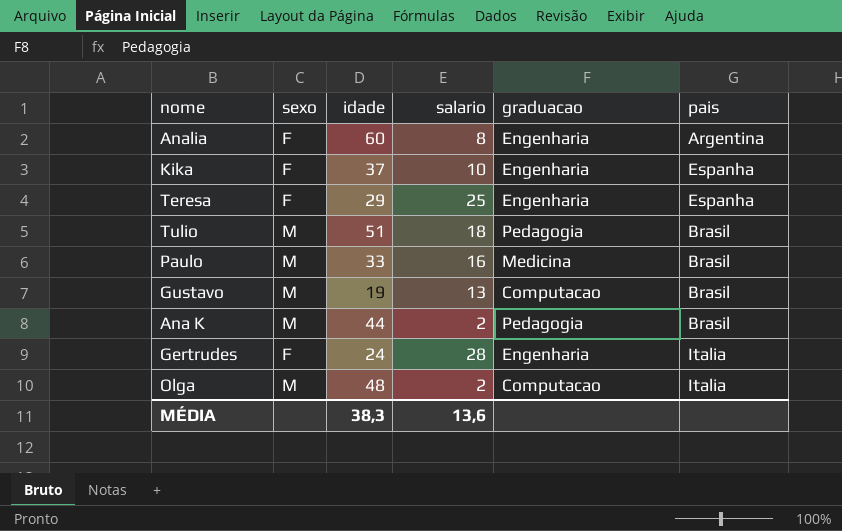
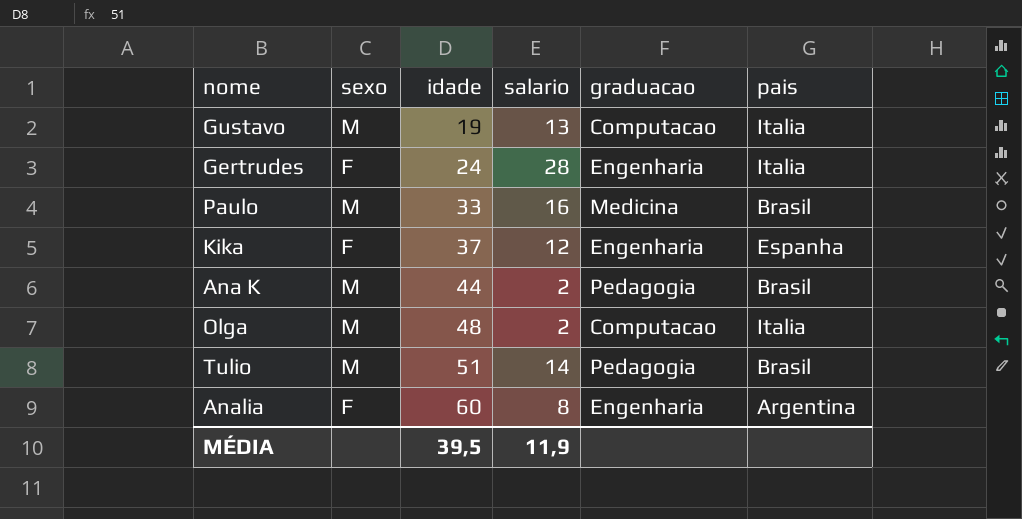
row order: none -> idade ascending
row Teresa: F | 29 | 25 | Engenharia | Espanha -> none
Gustavo | pais: Brasil -> Italia
Kika | salario: 10 -> 12
Tulio | salario: 18 -> 14
MÉDIA | idade: 38,3 -> 39,5
MÉDIA | salario: 13,6 -> 11,9

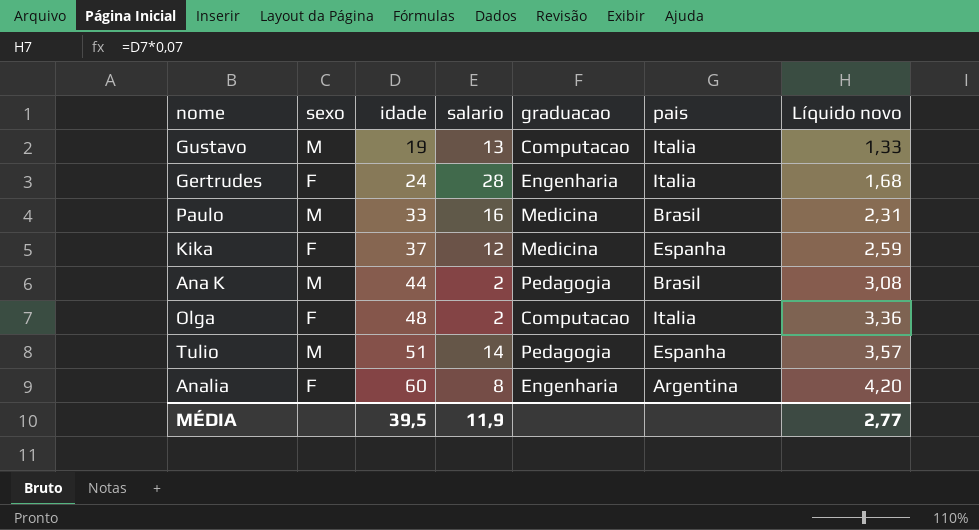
column Líquido novo | formula: none -> [idade] * 0,07
Kika | graduacao: Engenharia -> Medicina
Olga | sexo: M -> F
Tulio | pais: Brasil -> Espanha

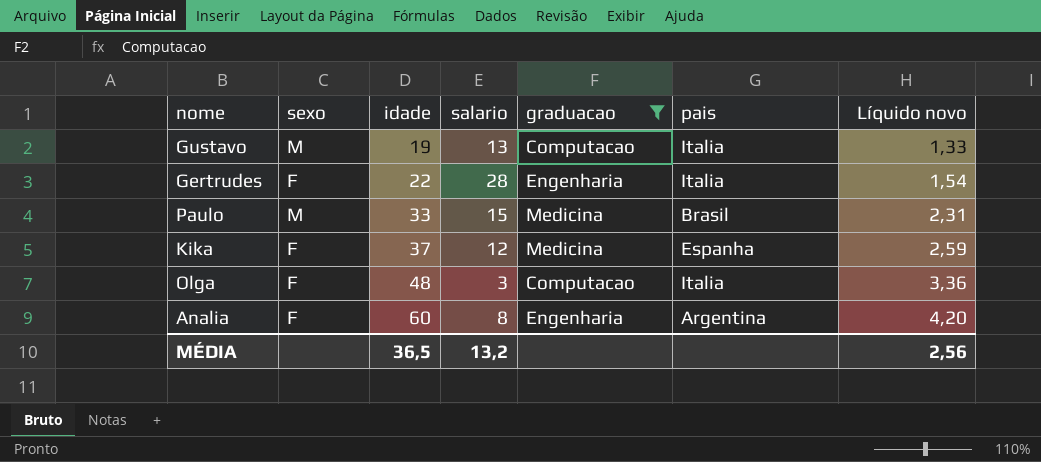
filter: none -> graduacao != Pedagogia
Gertrudes | idade: 24 -> 22
Gertrudes | Líquido novo: 1,68 -> 1,54
Paulo | salario: 16 -> 15
Olga | salario: 2 -> 3
MÉDIA | idade: 39,5 -> 36,5
MÉDIA | salario: 11,9 -> 13,2
MÉDIA | Líquido novo: 2,77 -> 2,56

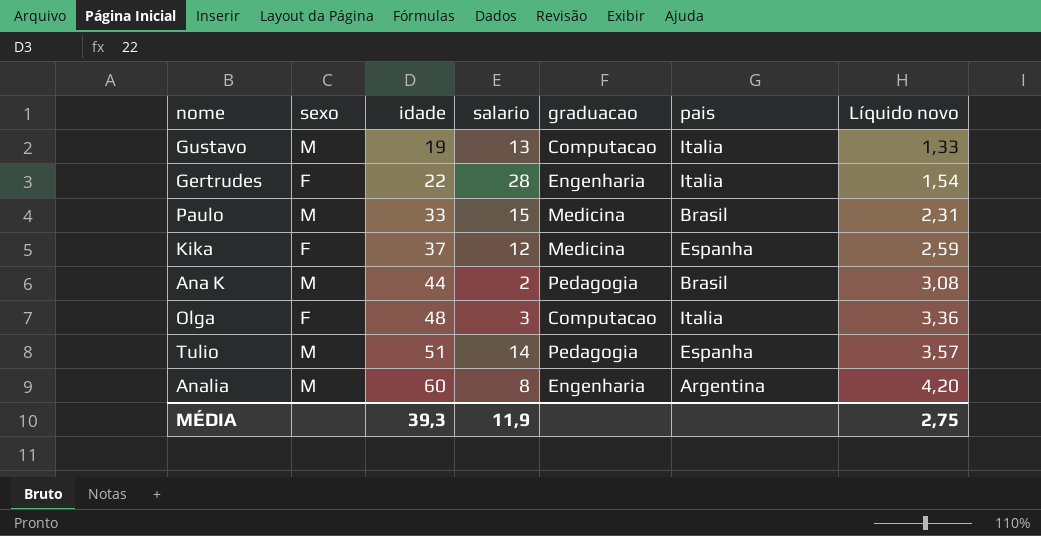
filter: graduacao != Pedagogia -> none
Analia | sexo: F -> M
MÉDIA | idade: 36,5 -> 39,3
MÉDIA | salario: 13,2 -> 11,9
MÉDIA | Líquido novo: 2,56 -> 2,75

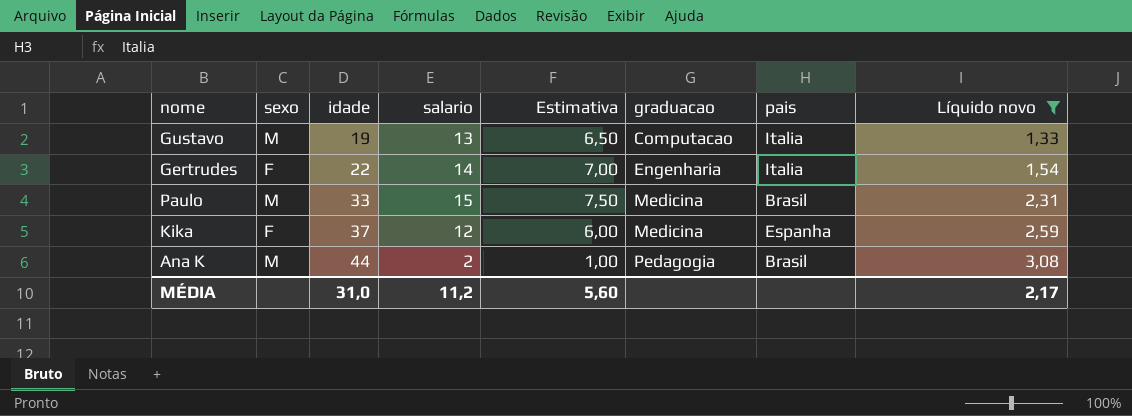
filter: none -> Líquido novo <= 3,08
column Estimativa | formula: none -> [salario] * 0,5
Gertrudes | salario: 28 -> 14
MÉDIA | idade: 39,3 -> 31,0
MÉDIA | salario: 11,9 -> 11,2
MÉDIA | Líquido novo: 2,75 -> 2,17

